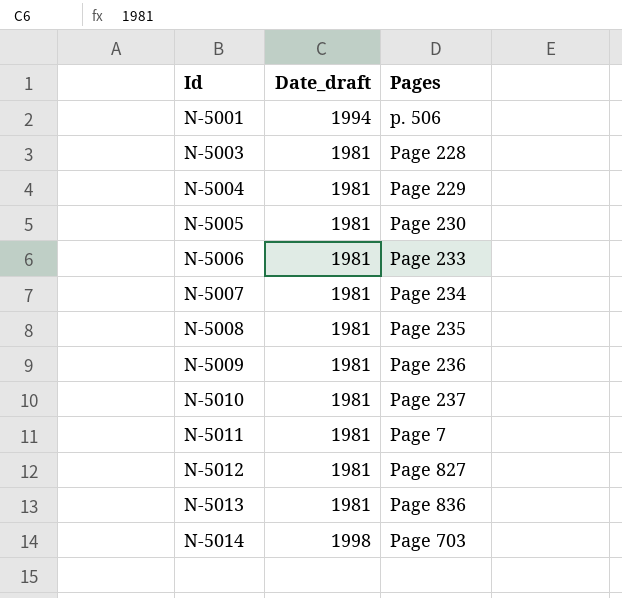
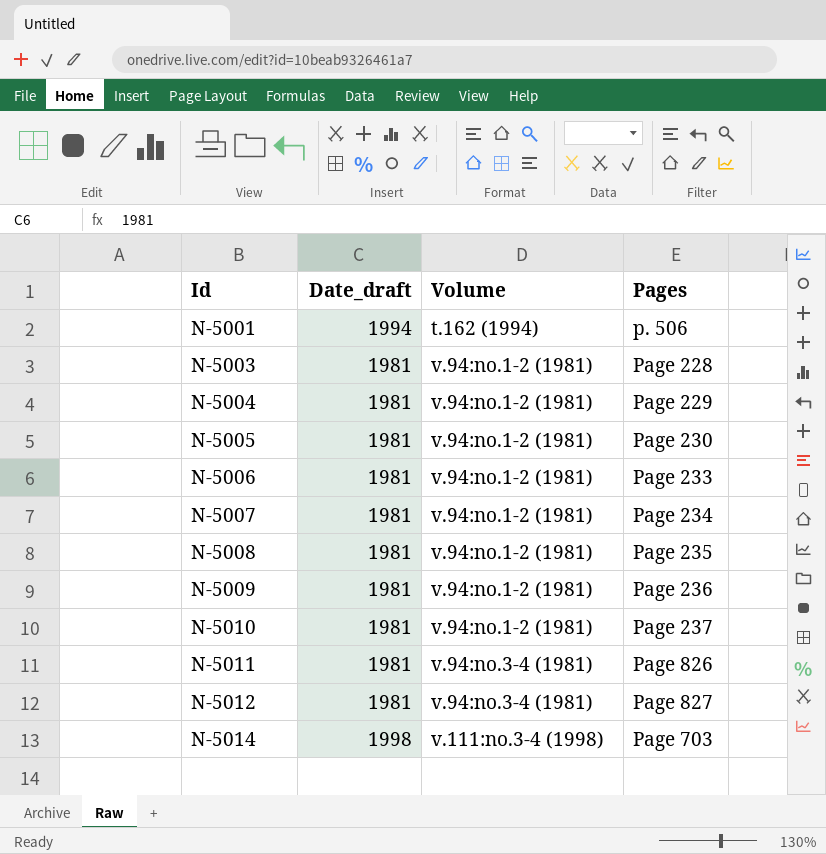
column Volume | position: none -> 3
row N-5013: 1981 | Page 836 -> none
N-5011 | Pages: Page 7 -> Page 826

